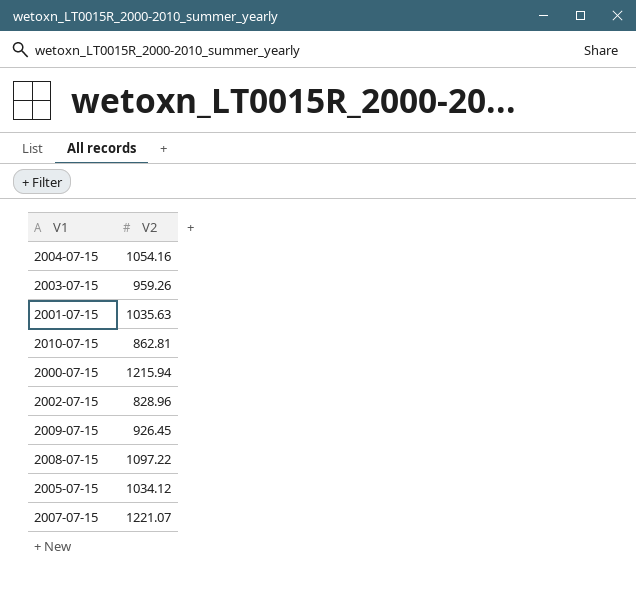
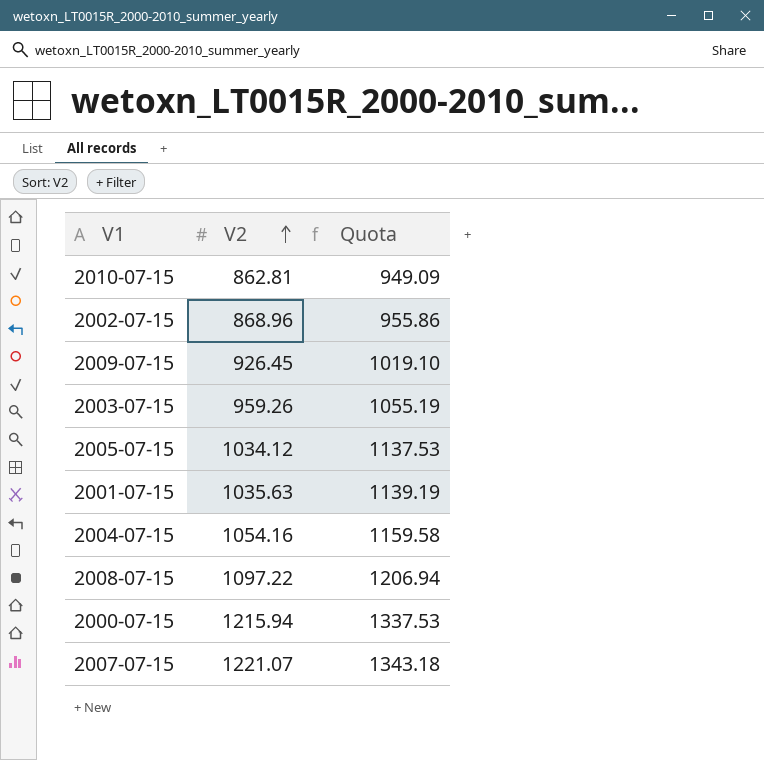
row order: none -> V2 ascending
column Quota | formula: none -> [V2] * 1.1
2002-07-15 | V2: 828.96 -> 868.96

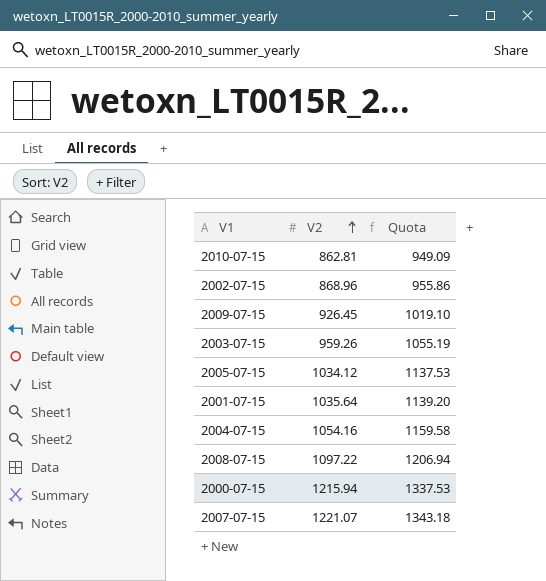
2001-07-15 | V2: 1035.63 -> 1035.64
2001-07-15 | Quota: 1139.19 -> 1139.20

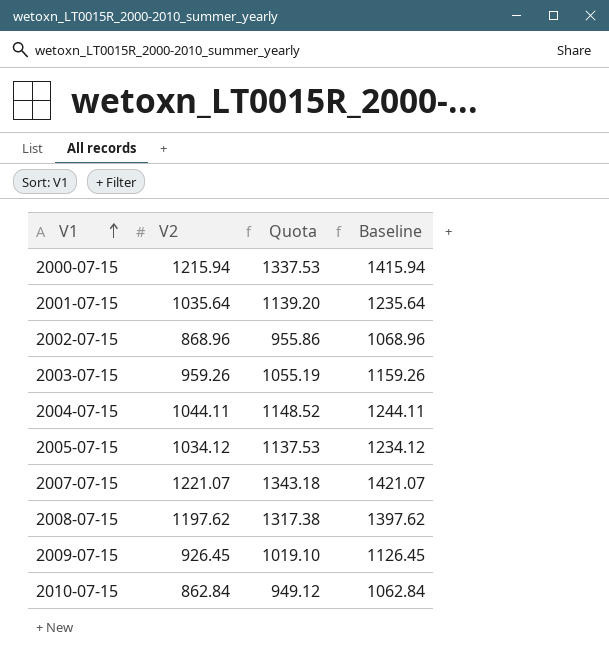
row order: V2 ascending -> V1 ascending
column Baseline | formula: none -> [V2] + 200
2004-07-15 | V2: 1054.16 -> 1044.11
2004-07-15 | Quota: 1159.58 -> 1148.52
2008-07-15 | V2: 1097.22 -> 1197.62
2008-07-15 | Quota: 1206.94 -> 1317.38
2010-07-15 | V2: 862.81 -> 862.84
2010-07-15 | Quota: 949.09 -> 949.12

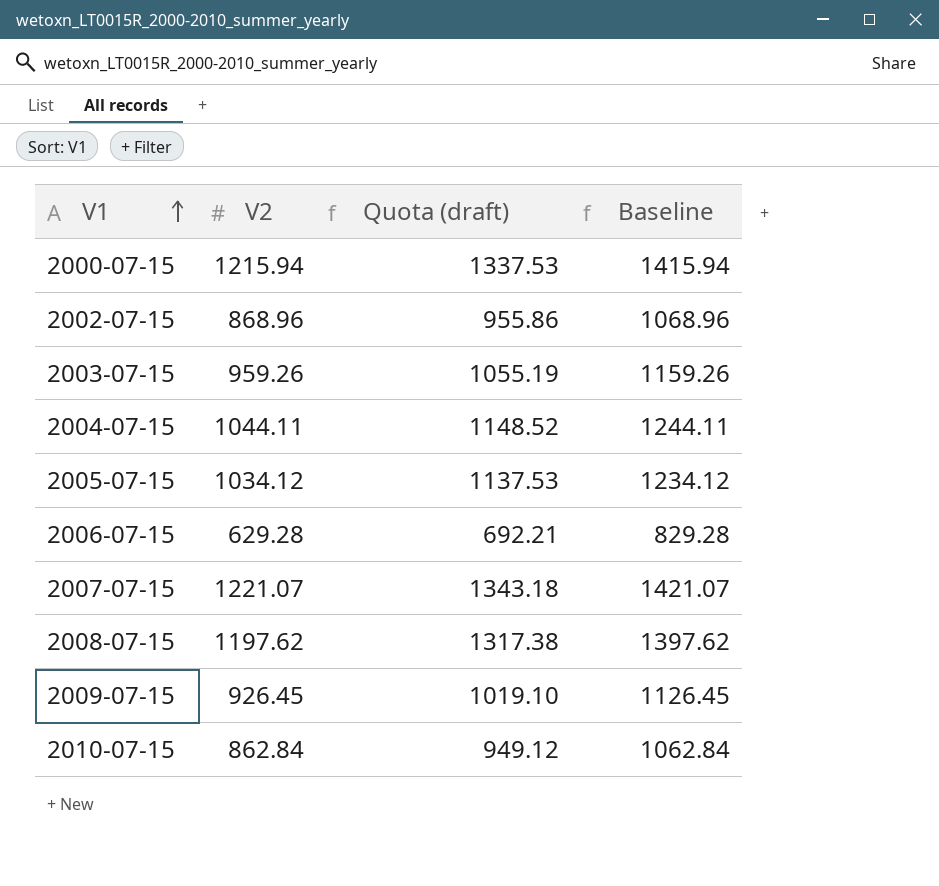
column name: Quota -> Quota (draft)
row 2001-07-15: 1035.64 | 1139.20 | 1235.64 -> none
row 2006-07-15: none -> 629.28 | 692.21 | 829.28

